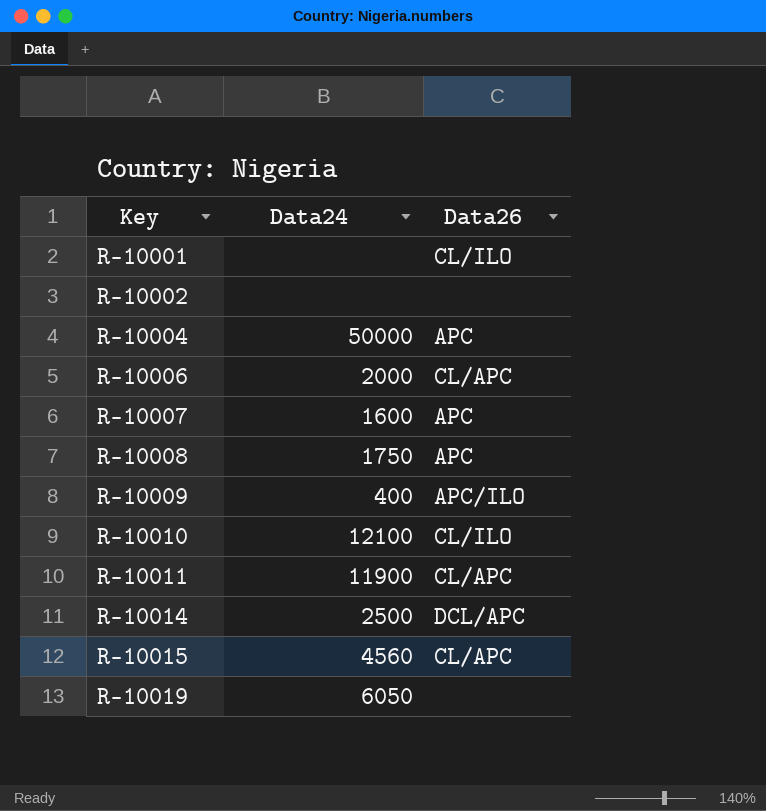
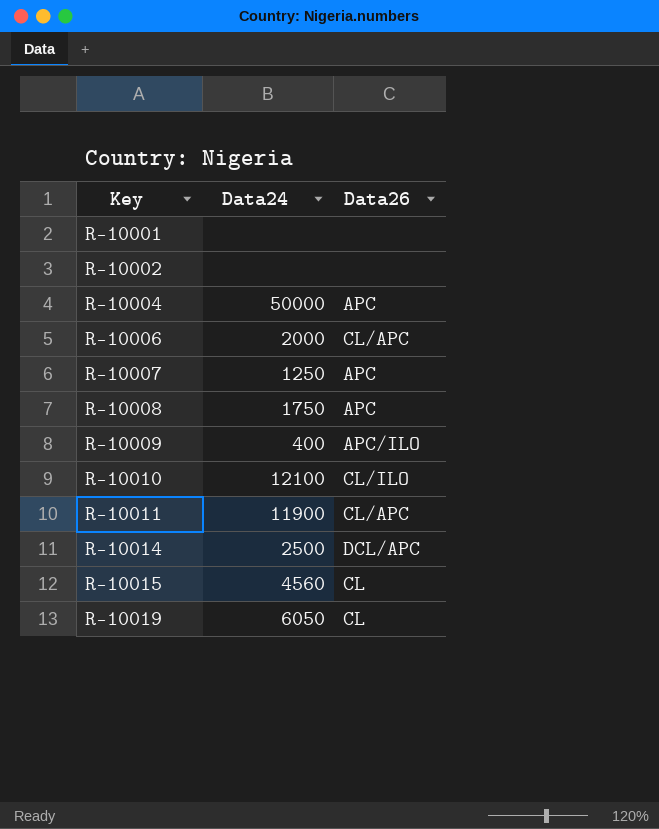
R-10001 | Data26: CL/ILO -> none
R-10007 | Data24: 1600 -> 1250
R-10015 | Data26: CL/APC -> CL
R-10019 | Data26: none -> CL

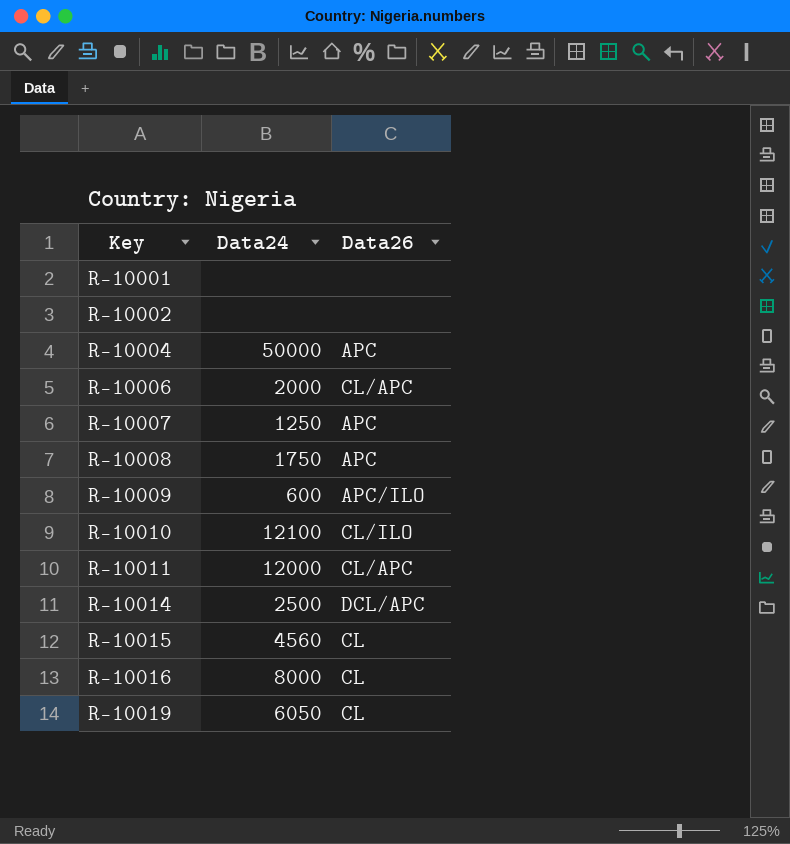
R-10009 | Data24: 400 -> 600
R-10011 | Data24: 11900 -> 12000
row R-10016: none -> 8000 | CL

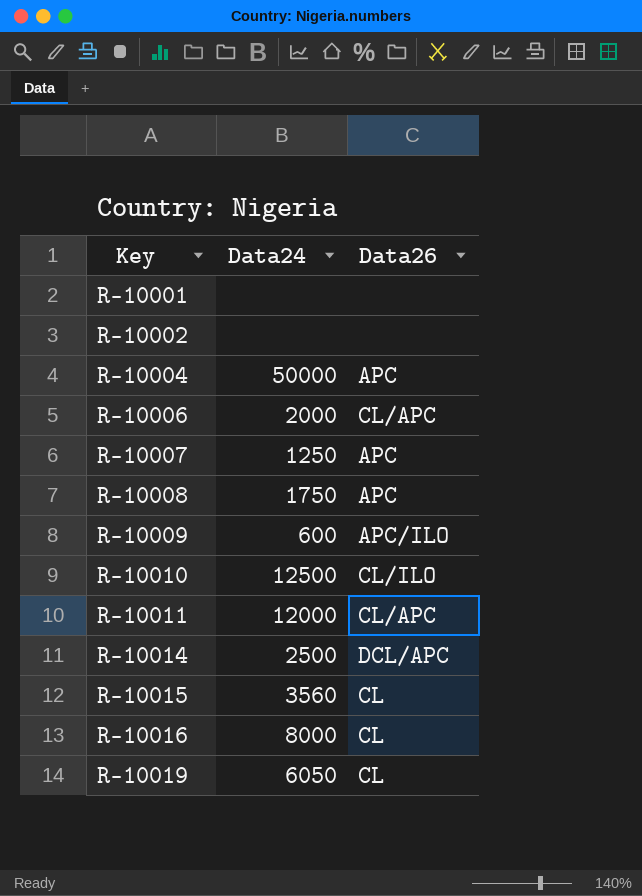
R-10010 | Data24: 12100 -> 12500
R-10015 | Data24: 4560 -> 3560

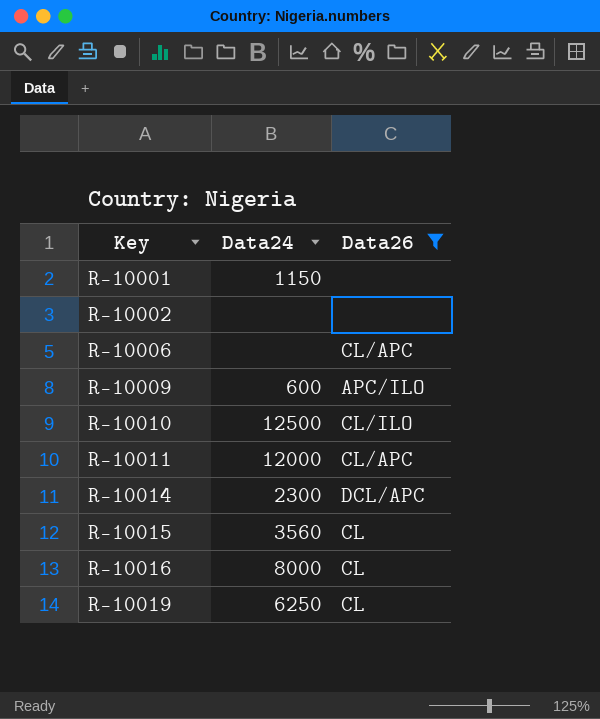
filter: none -> Data26 != APC
R-10001 | Data24: none -> 1150
R-10006 | Data24: 2000 -> none
R-10014 | Data24: 2500 -> 2300
R-10019 | Data24: 6050 -> 6250

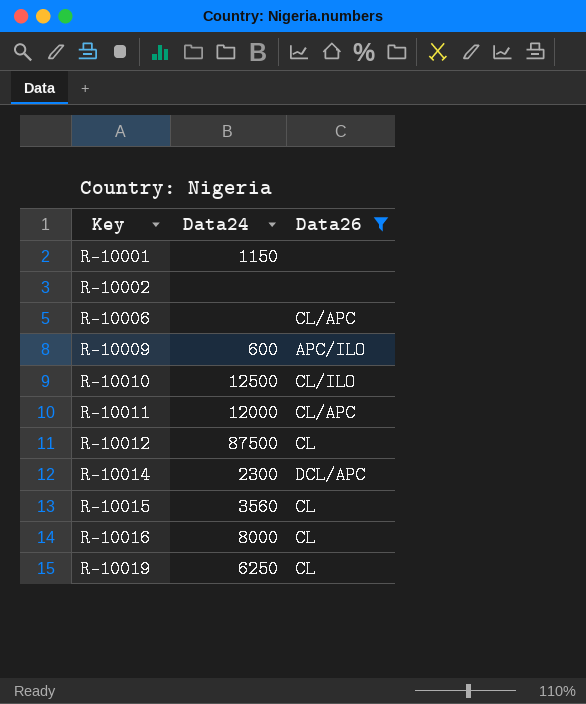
row R-10012: none -> 87500 | CL

